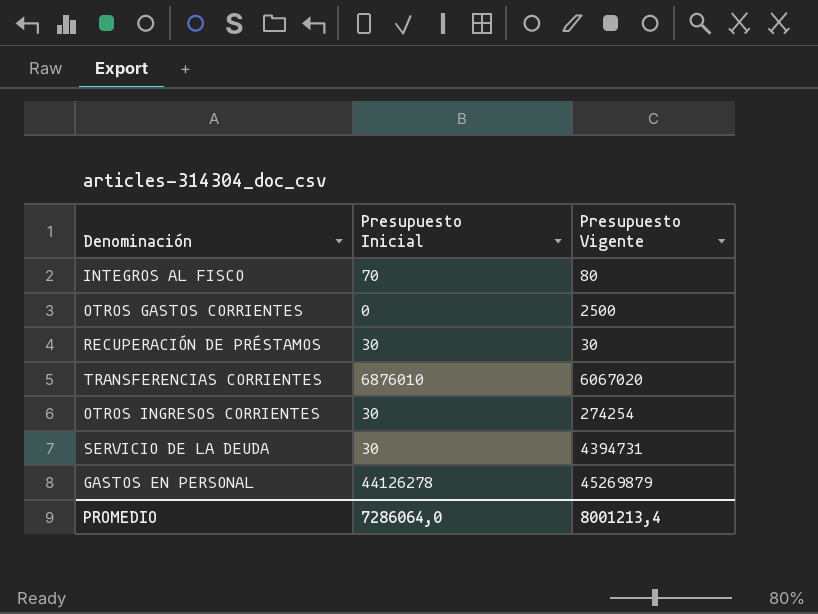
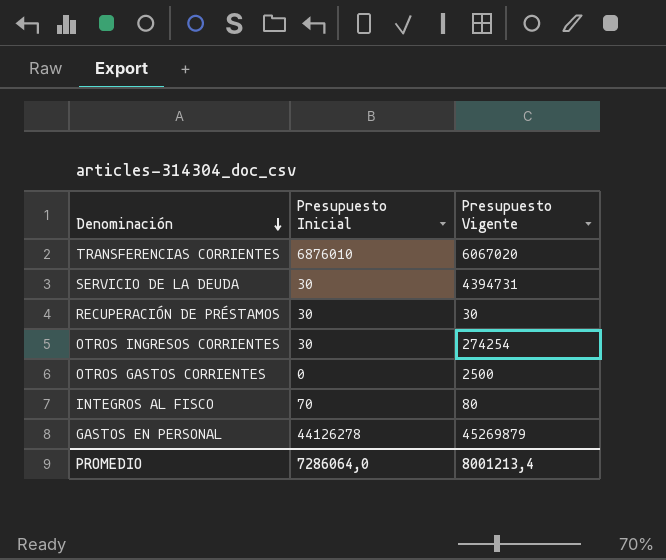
row order: none -> Denominación descending

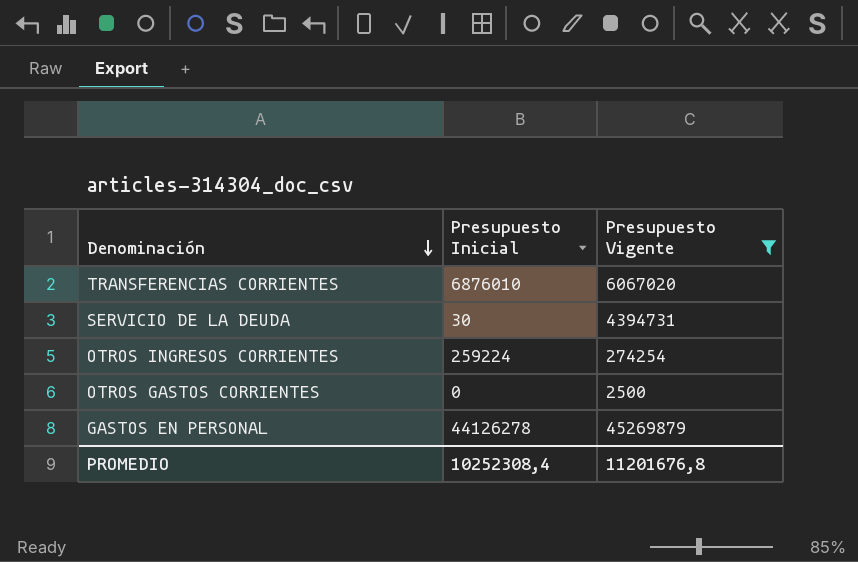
filter: none -> Presupuesto Vigente >= 2500
OTROS INGRESOS CORRIENTES | Presupuesto Inicial: 30 -> 259224
PROMEDIO | Presupuesto Inicial: 7286064,0 -> 10252308,4
PROMEDIO | Presupuesto Vigente: 8001213,4 -> 11201676,8

